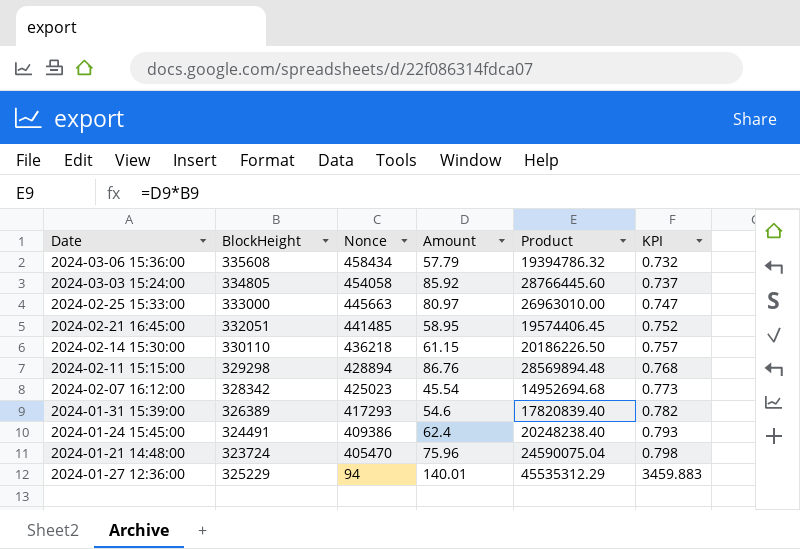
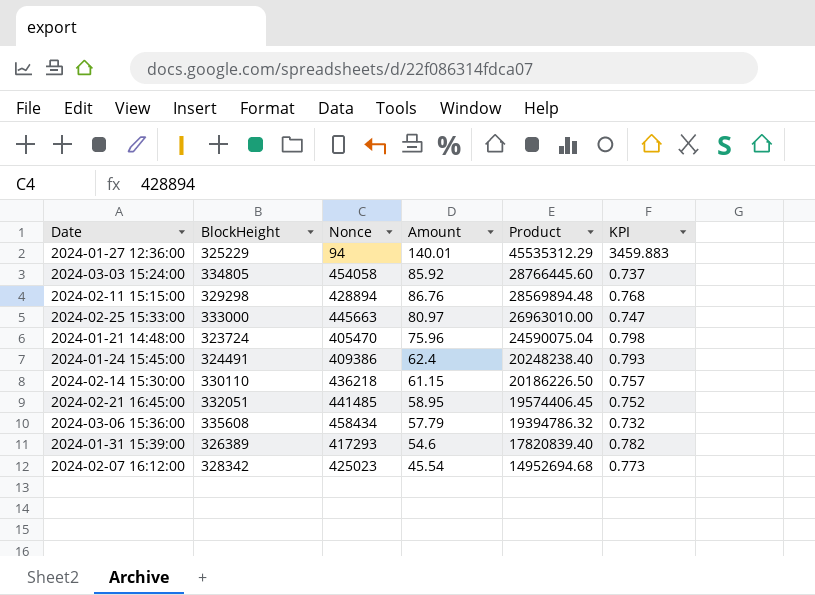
row order: Nonce descending -> Product descending

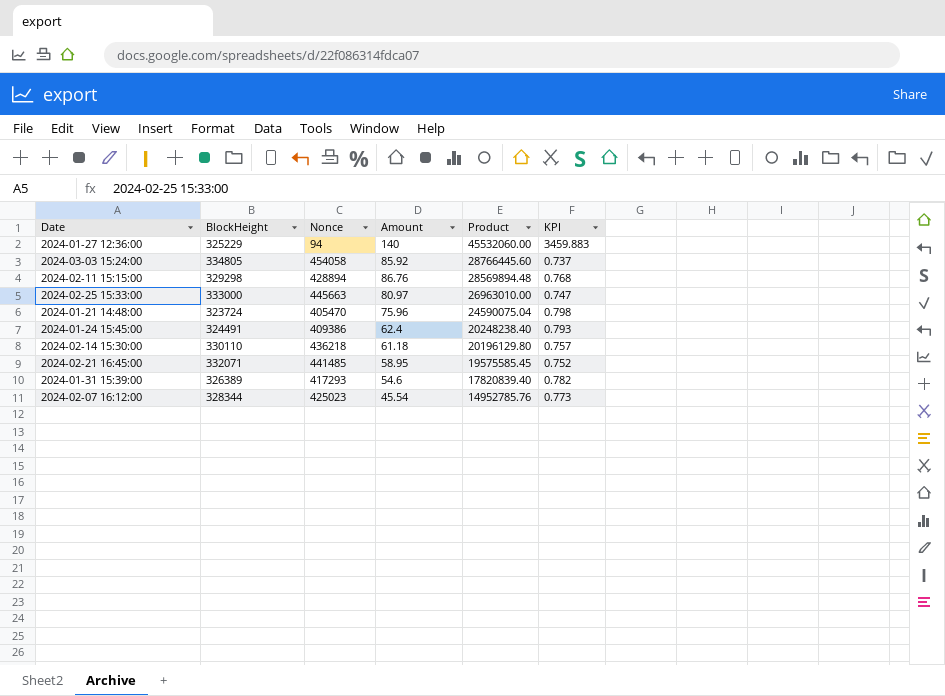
row 2024-03-06 15:36:00: 335608 | 458434 | 57.79 | 19394786.32 | 0.732 -> none
2024-01-27 12:36:00 | Amount: 140.01 -> 140
2024-01-27 12:36:00 | Product: 45535312.29 -> 45532060.00
2024-02-14 15:30:00 | Amount: 61.15 -> 61.18
2024-02-14 15:30:00 | Product: 20186226.50 -> 20196129.80
2024-02-21 16:45:00 | BlockHeight: 332051 -> 332071
2024-02-21 16:45:00 | Product: 19574406.45 -> 19575585.45
2024-02-07 16:12:00 | BlockHeight: 328342 -> 328344
2024-02-07 16:12:00 | Product: 14952694.68 -> 14952785.76

